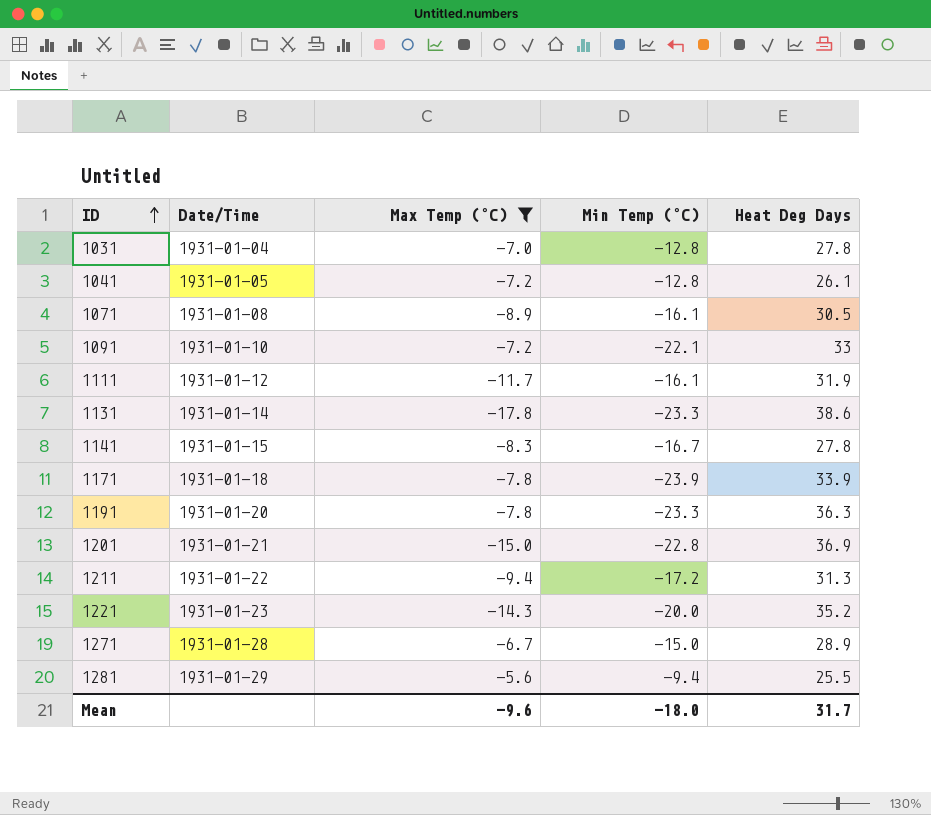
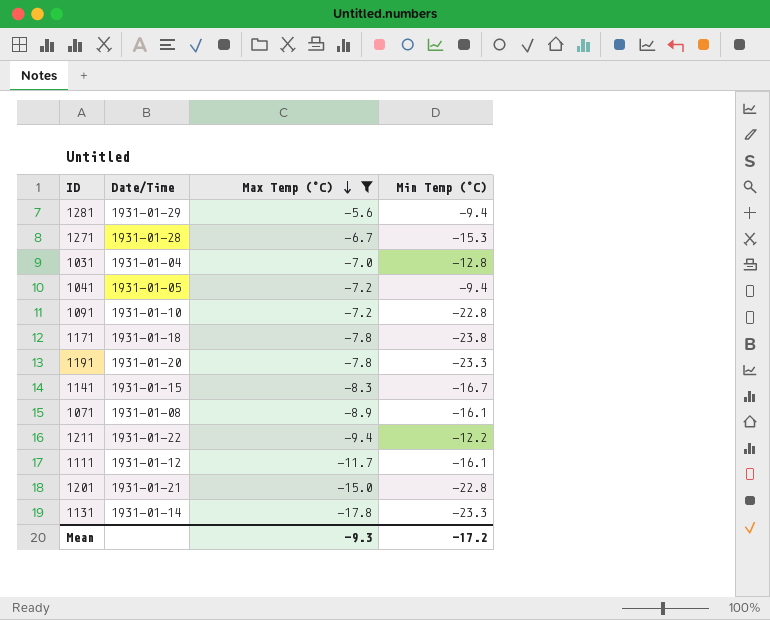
row order: ID ascending -> Max Temp (°C) descending
column Heat Deg Days | position: 5 -> none
row 1221: 1931-01-23 | -14.3 | -20.0 | 35.2 -> none
1271 | Min Temp (°C): -15.0 -> -15.3
1041 | Min Temp (°C): -12.8 -> -9.4
1091 | Min Temp (°C): -22.1 -> -22.8
1171 | Min Temp (°C): -23.9 -> -23.8
1211 | Min Temp (°C): -17.2 -> -12.2
Mean | Max Temp (°C): -9.6 -> -9.3
Mean | Min Temp (°C): -18.0 -> -17.2

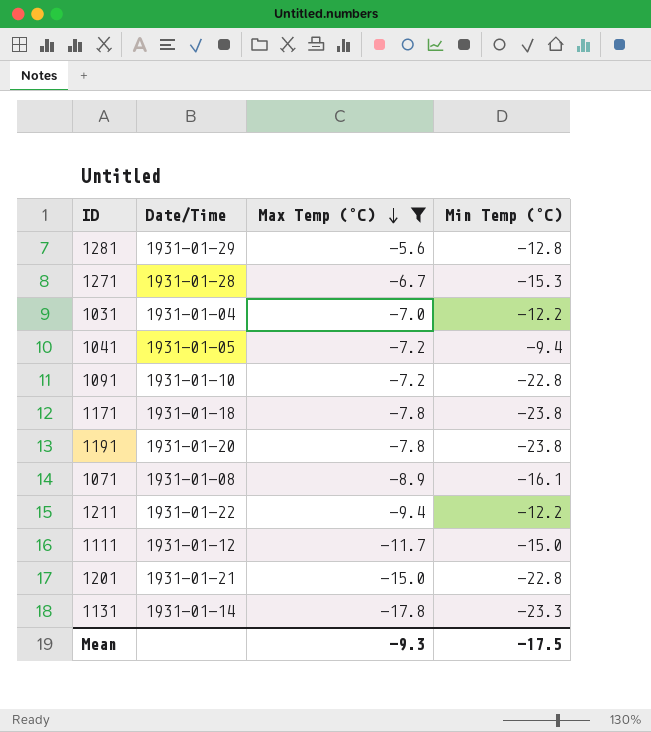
row 1141: 1931-01-15 | -8.3 | -16.7 -> none
1281 | Min Temp (°C): -9.4 -> -12.8
1031 | Min Temp (°C): -12.8 -> -12.2
1191 | Min Temp (°C): -23.3 -> -23.8
1111 | Min Temp (°C): -16.1 -> -15.0
Mean | Min Temp (°C): -17.2 -> -17.5

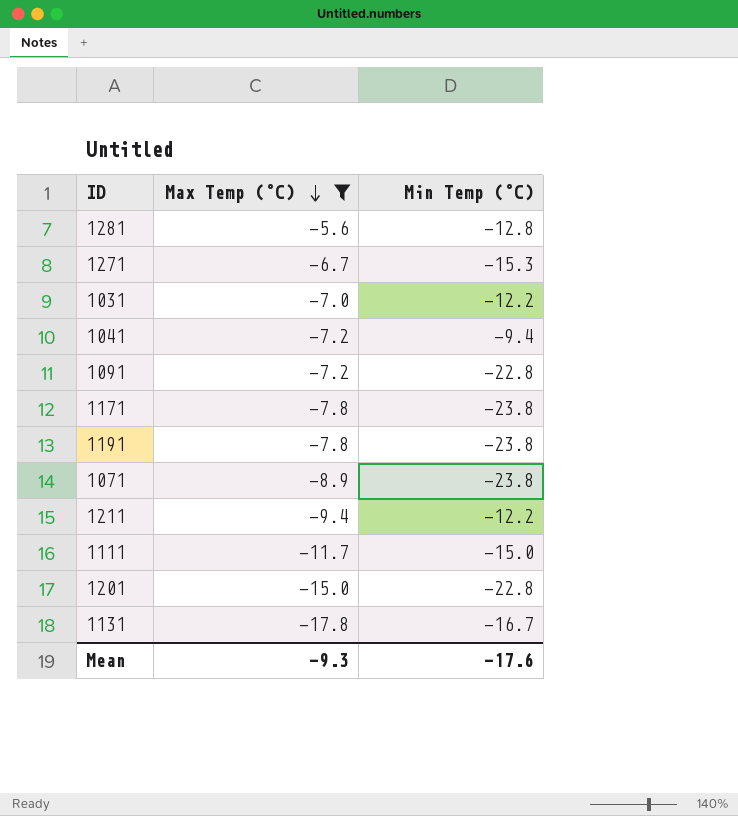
column Date/Time | position: 2 -> none
1071 | Min Temp (°C): -16.1 -> -23.8
1131 | Min Temp (°C): -23.3 -> -16.7
Mean | Min Temp (°C): -17.5 -> -17.6

